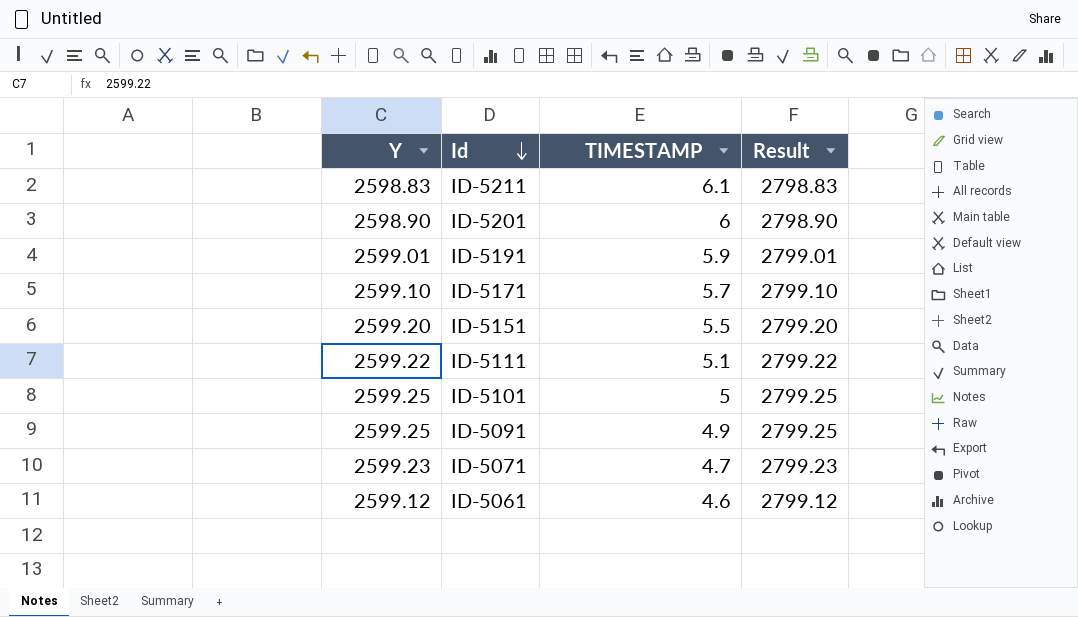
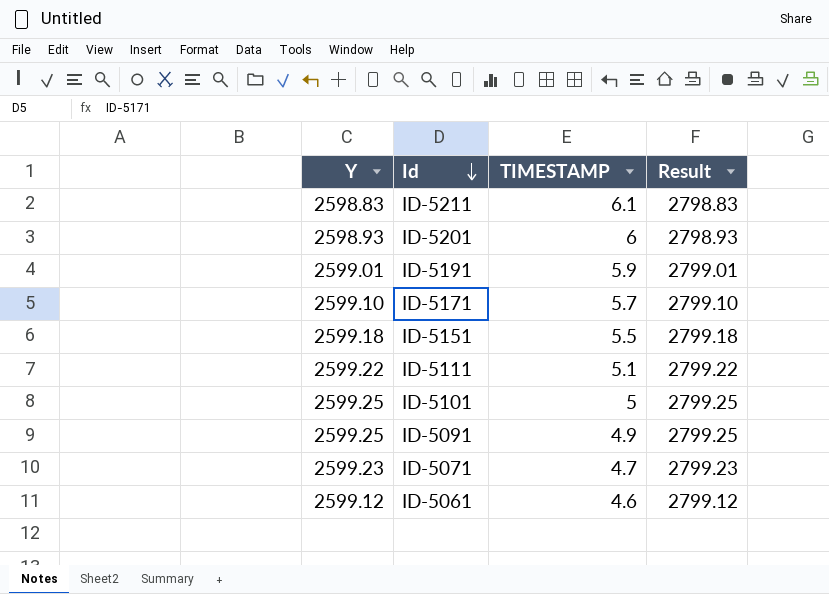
ID-5201 | Y: 2598.90 -> 2598.93
ID-5201 | Result: 2798.90 -> 2798.93
ID-5151 | Y: 2599.20 -> 2599.18
ID-5151 | Result: 2799.20 -> 2799.18

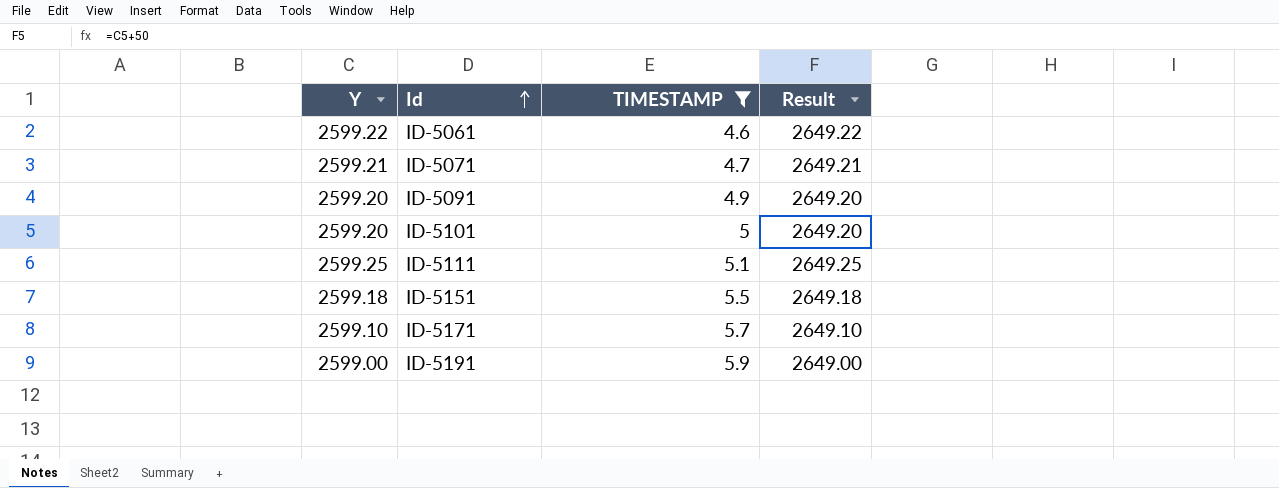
filter: none -> TIMESTAMP <= 5.9
row order: Id descending -> Id ascending
column Result | formula: [Y] + 200 -> [Y] + 50
ID-5061 | Y: 2599.12 -> 2599.22
ID-5071 | Y: 2599.23 -> 2599.21
ID-5091 | Y: 2599.25 -> 2599.20
ID-5101 | Y: 2599.25 -> 2599.20
ID-5111 | Y: 2599.22 -> 2599.25
ID-5191 | Y: 2599.01 -> 2599.00

